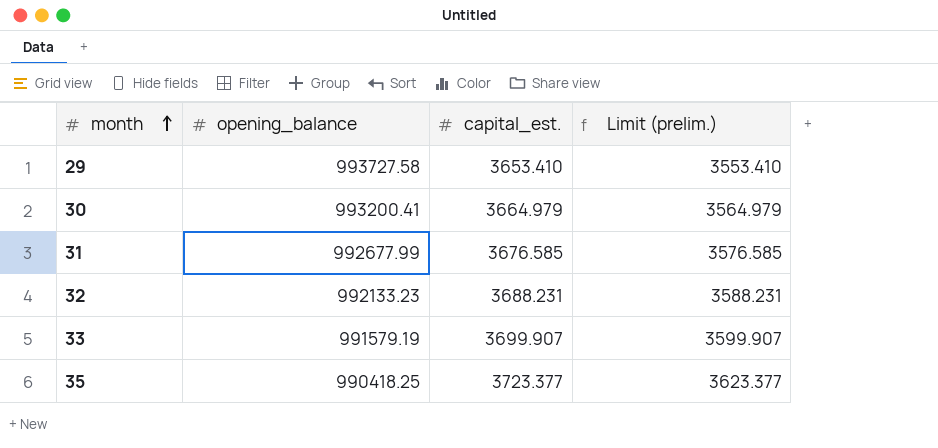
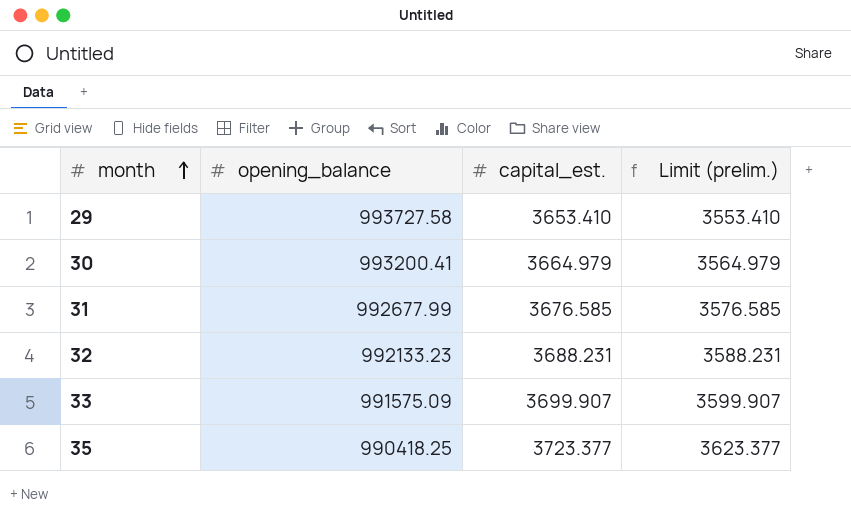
33 | opening_balance: 991579.19 -> 991575.09

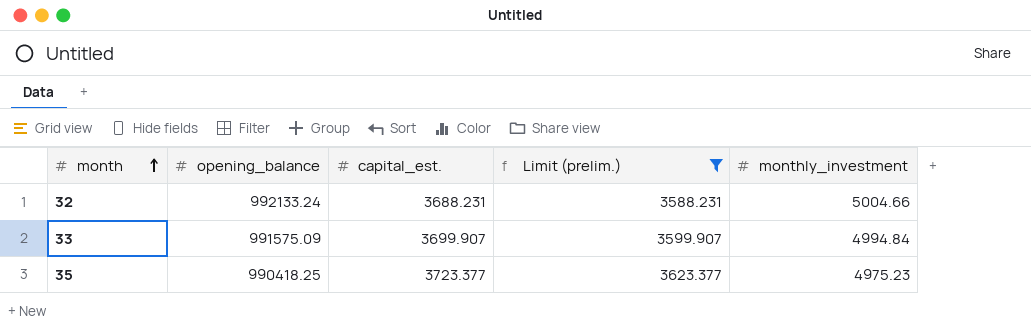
filter: none -> Limit (prelim.) >= 3588.231
column monthly_investment | position: none -> 5
32 | opening_balance: 992133.23 -> 992133.24

